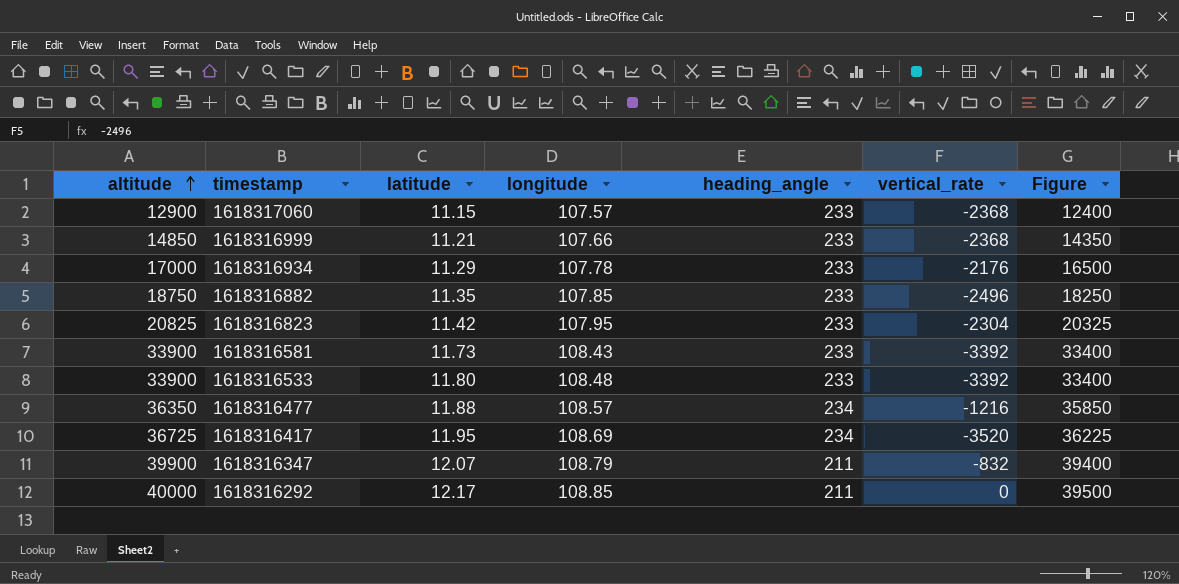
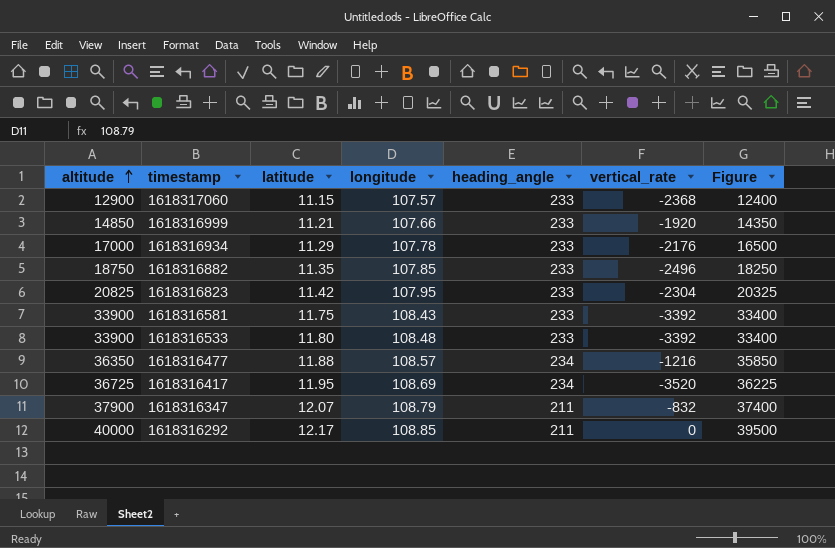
1618316999 | vertical_rate: -2368 -> -1920
1618316581 | latitude: 11.73 -> 11.75
1618316347 | altitude: 39900 -> 37900
1618316347 | Figure: 39400 -> 37400

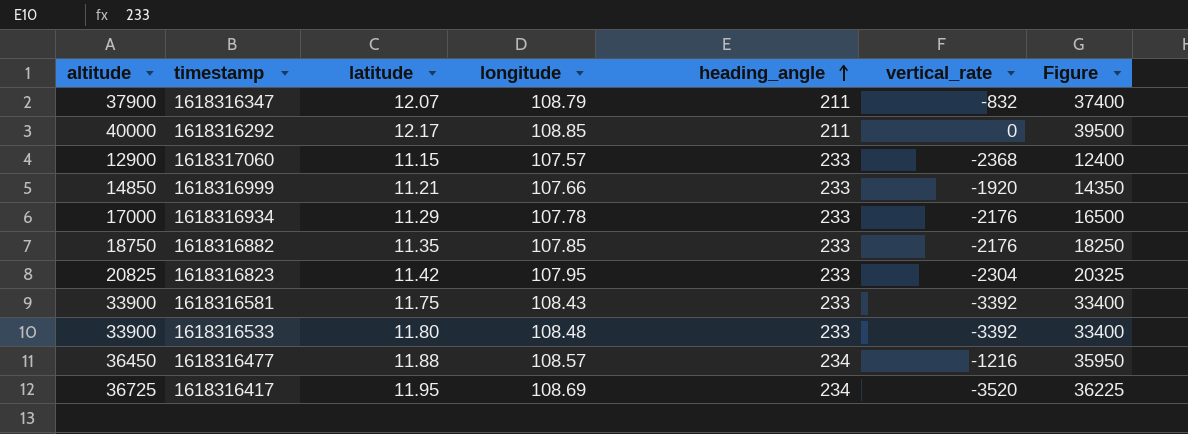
row order: altitude ascending -> heading_angle ascending
1618316882 | vertical_rate: -2496 -> -2176
1618316477 | altitude: 36350 -> 36450
1618316477 | Figure: 35850 -> 35950

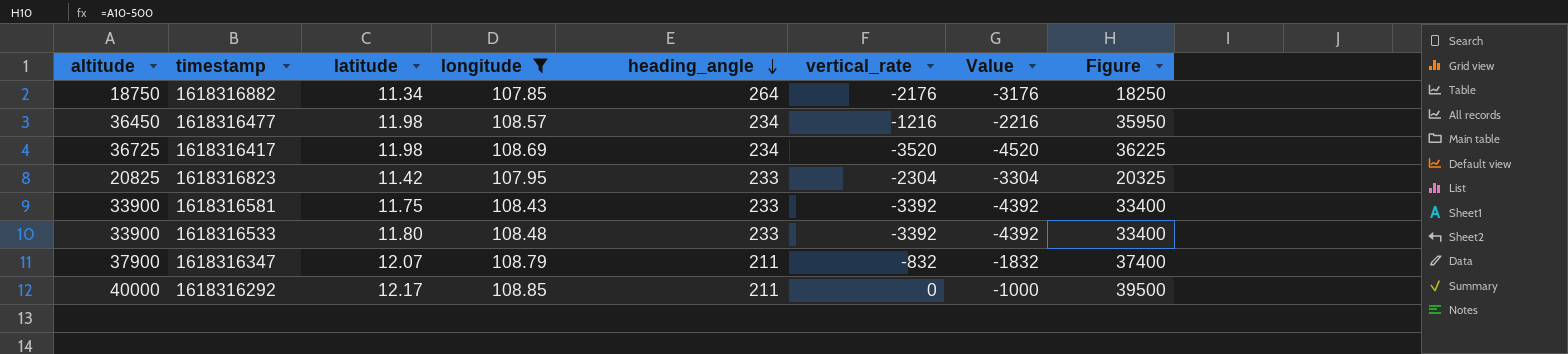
filter: none -> longitude >= 107.85
row order: heading_angle ascending -> heading_angle descending
column Value | formula: none -> [vertical_rate] - 1000
1618316882 | latitude: 11.35 -> 11.34
1618316882 | heading_angle: 233 -> 264
1618316477 | latitude: 11.88 -> 11.98
1618316417 | latitude: 11.95 -> 11.98

